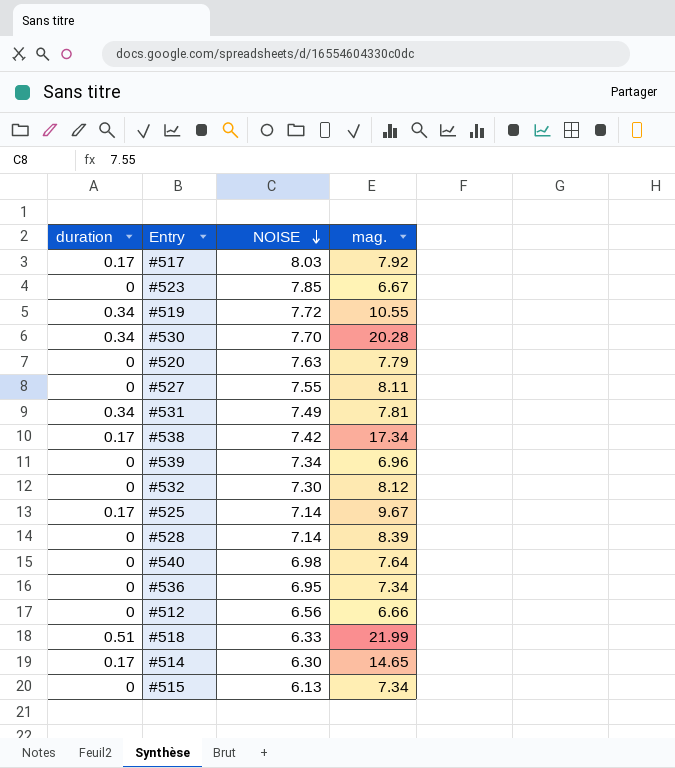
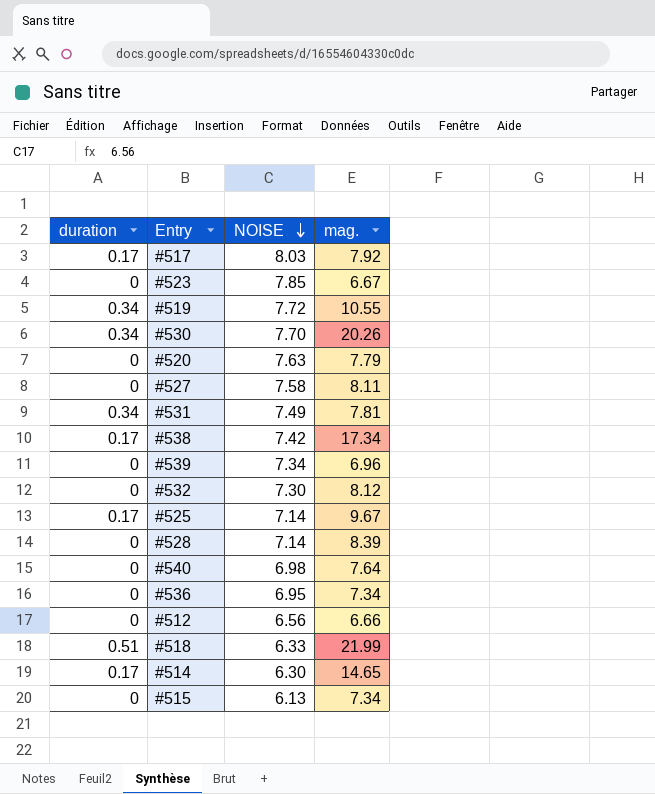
#530 | mag.: 20.28 -> 20.26
#527 | NOISE: 7.55 -> 7.58

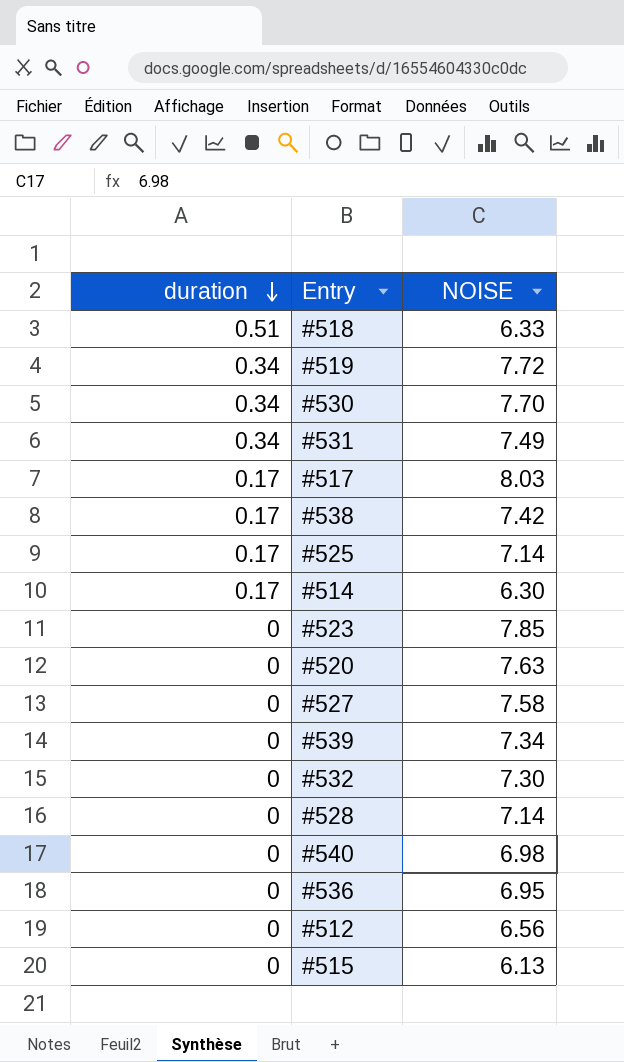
row order: NOISE descending -> duration descending
column mag. | position: 4 -> none

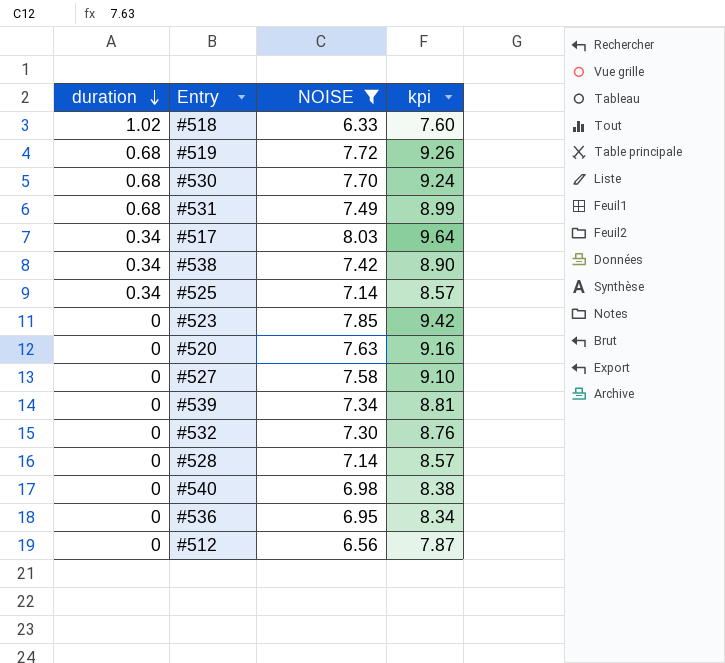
filter: none -> NOISE >= 6.33
column kpi | formula: none -> [NOISE] * 1.2
#518 | duration: 0.51 -> 1.02
#519 | duration: 0.34 -> 0.68
#530 | duration: 0.34 -> 0.68
#531 | duration: 0.34 -> 0.68
#517 | duration: 0.17 -> 0.34
#538 | duration: 0.17 -> 0.34
#525 | duration: 0.17 -> 0.34

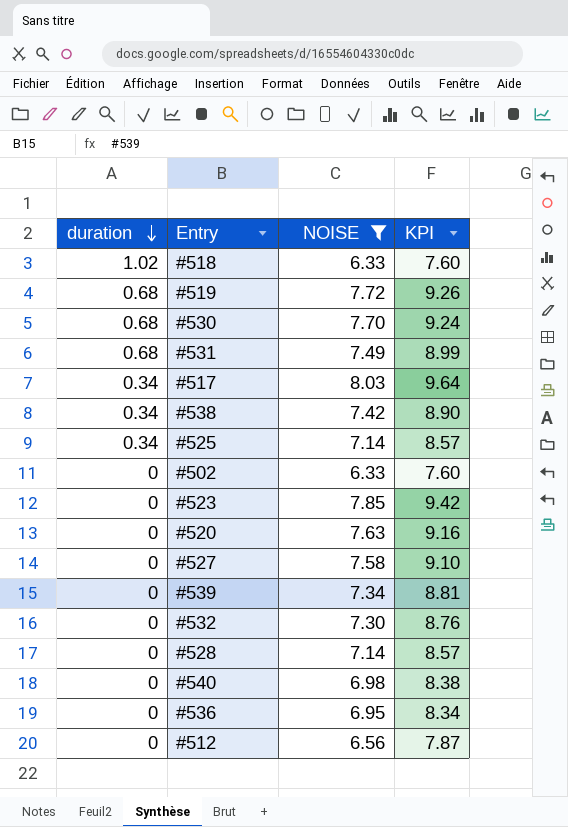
column name: kpi -> KPI
row #502: none -> 0 | 6.33 | 7.60

